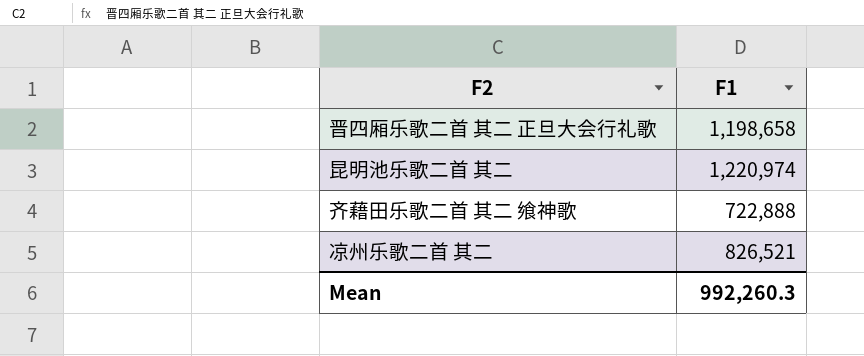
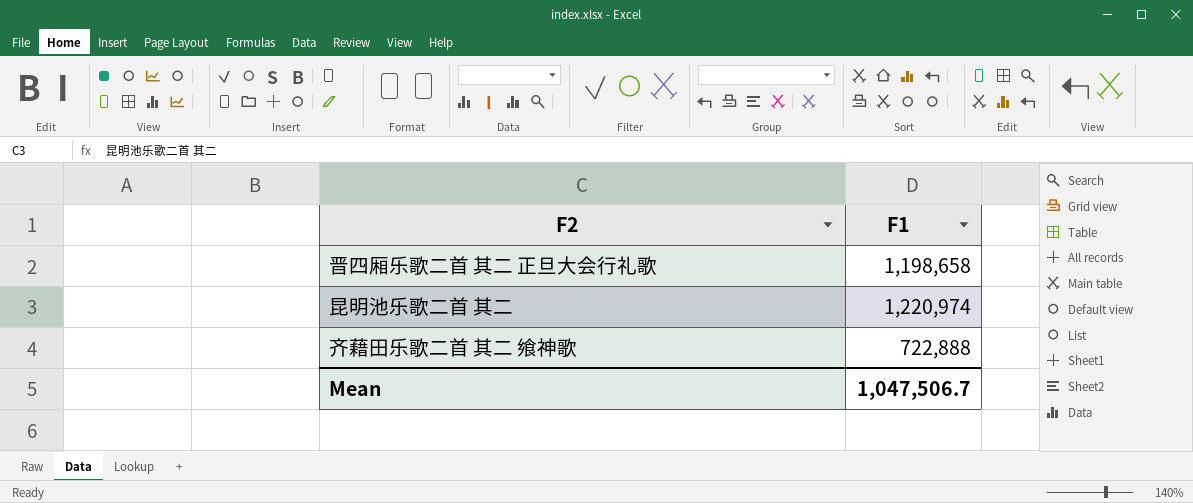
row 凉州乐歌二首 其二: 826,521 -> none
Mean | F1: 992,260.3 -> 1,047,506.7

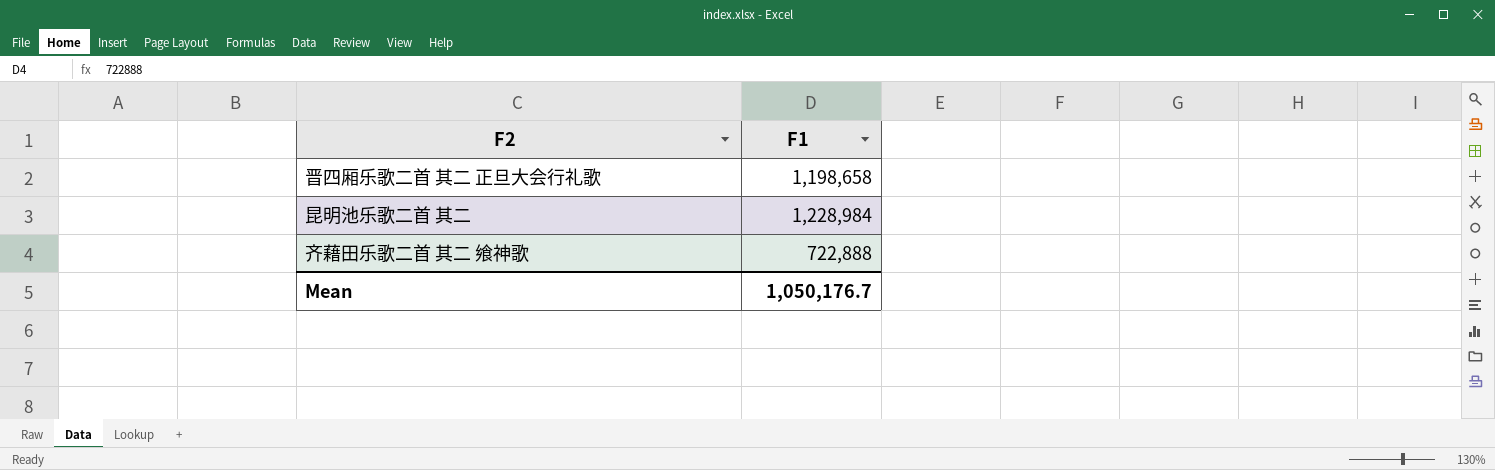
昆明池乐歌二首 其二 | F1: 1,220,974 -> 1,228,984
Mean | F1: 1,047,506.7 -> 1,050,176.7

